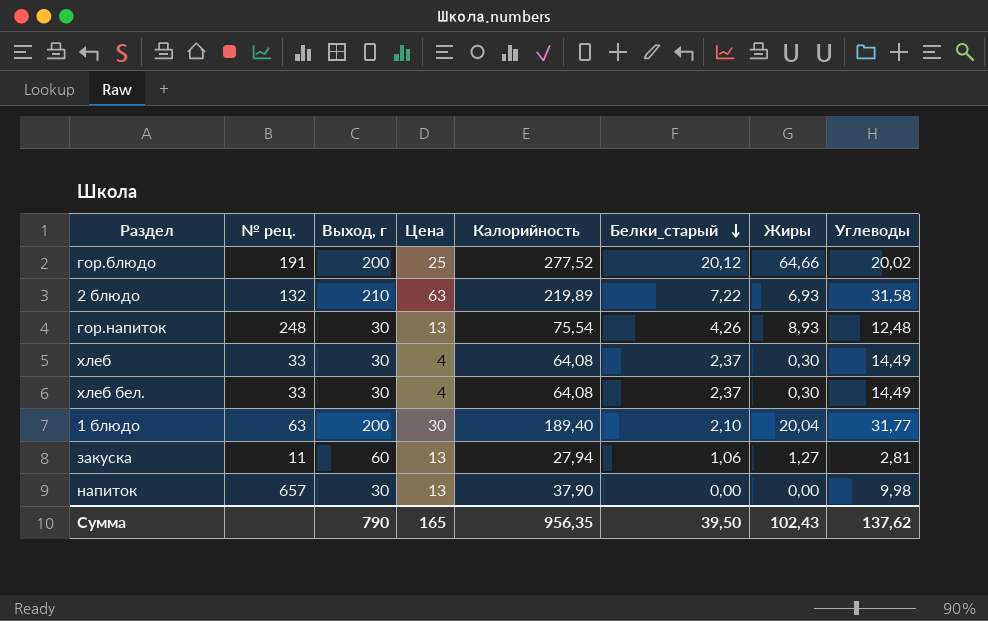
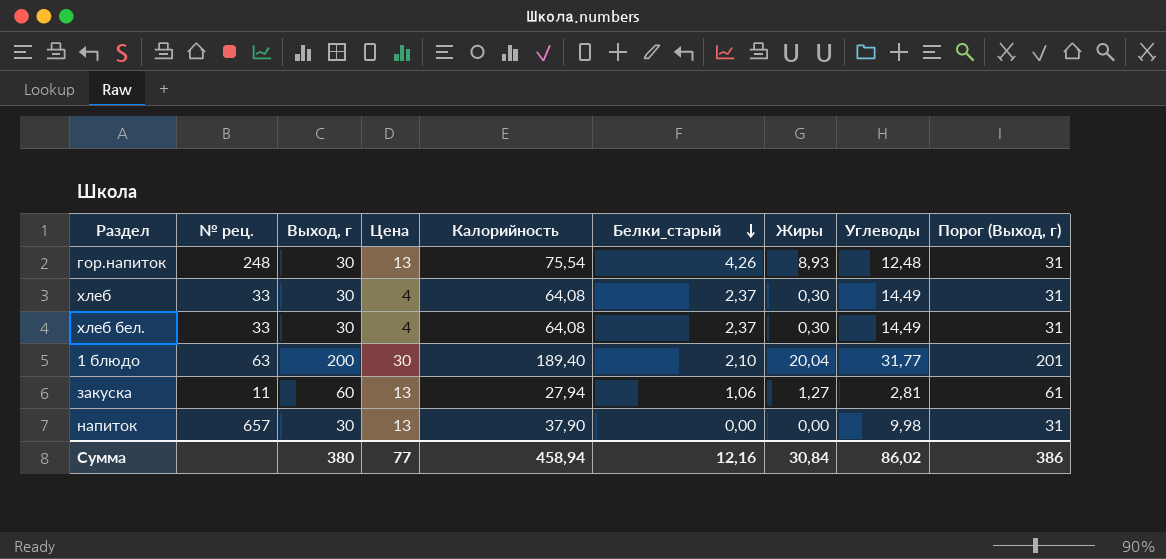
column Порог (Выход, г) | formula: none -> [Выход, г] + 1
row гор.блюдо: 191 | 200 | 25 | 277,52 | 20,12 | 64,66 | 20,02 -> none
row 2 блюдо: 132 | 210 | 63 | 219,89 | 7,22 | 6,93 | 31,58 -> none
Сумма | Выход, г: 790 -> 380
Сумма | Цена: 165 -> 77
Сумма | Калорийность: 956,35 -> 458,94
Сумма | Белки_старый: 39,50 -> 12,16
Сумма | Жиры: 102,43 -> 30,84
Сумма | Углеводы: 137,62 -> 86,02

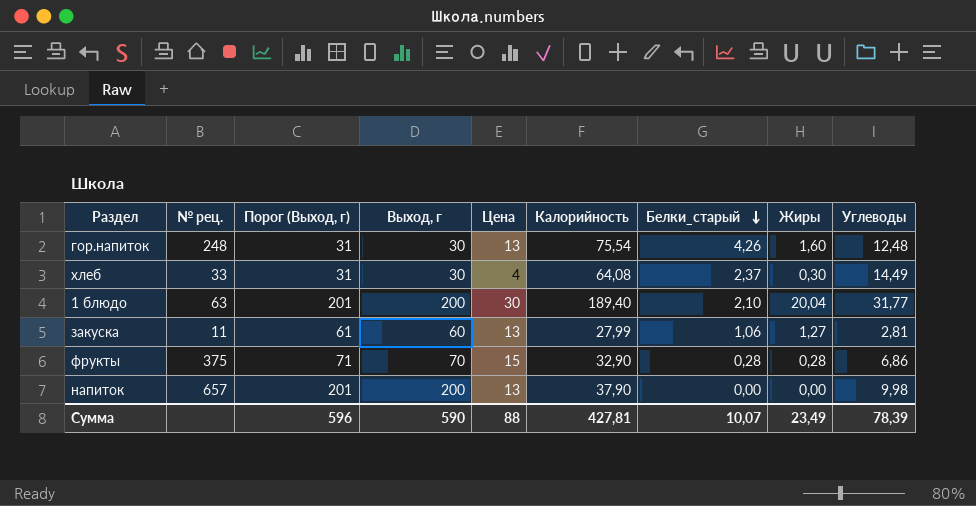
column Порог (Выход, г) | position: 9 -> 3
row хлеб бел.: 33 | 30 | 4 | 64,08 | 2,37 | 0,30 | 14,49 | 31 -> none
гор.напиток | Жиры: 8,93 -> 1,60
закуска | Калорийность: 27,94 -> 27,99
row фрукты: none -> 375 | 71 | 70 | 15 | 32,90 | 0,28 | 0,28 | 6,86
напиток | Порог (Выход, г): 31 -> 201
напиток | Выход, г: 30 -> 200
Сумма | Порог (Выход, г): 386 -> 596
Сумма | Выход, г: 380 -> 590
Сумма | Цена: 77 -> 88
Сумма | Калорийность: 458,94 -> 427,81
Сумма | Белки_старый: 12,16 -> 10,07
Сумма | Жиры: 30,84 -> 23,49
Сумма | Углеводы: 86,02 -> 78,39

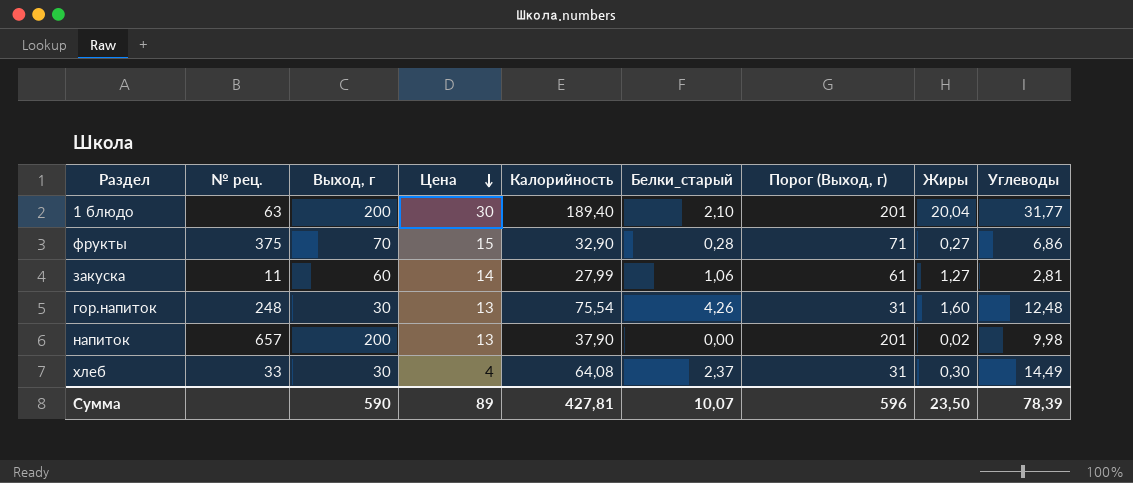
row order: Белки_старый descending -> Цена descending
column Порог (Выход, г) | position: 3 -> 7
фрукты | Жиры: 0,28 -> 0,27
закуска | Цена: 13 -> 14
напиток | Жиры: 0,00 -> 0,02
Сумма | Цена: 88 -> 89
Сумма | Жиры: 23,49 -> 23,50

